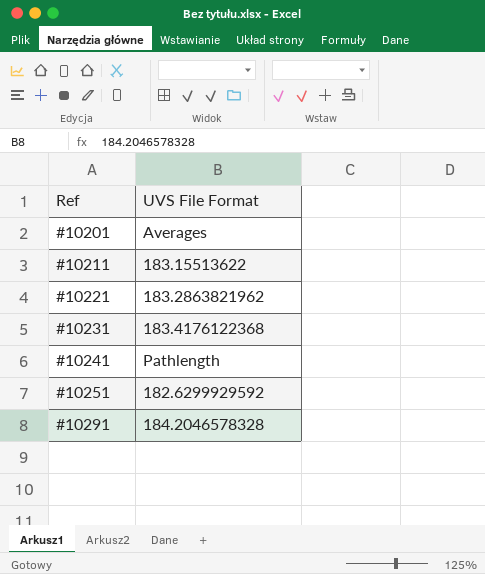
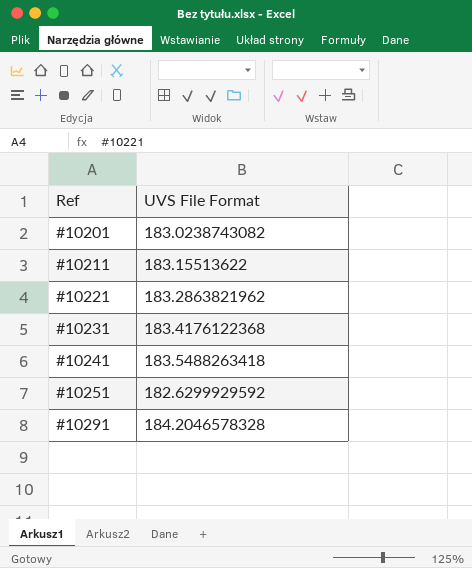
#10201 | UVS File Format: Averages -> 183.0238743082
#10241 | UVS File Format: Pathlength -> 183.5488263418

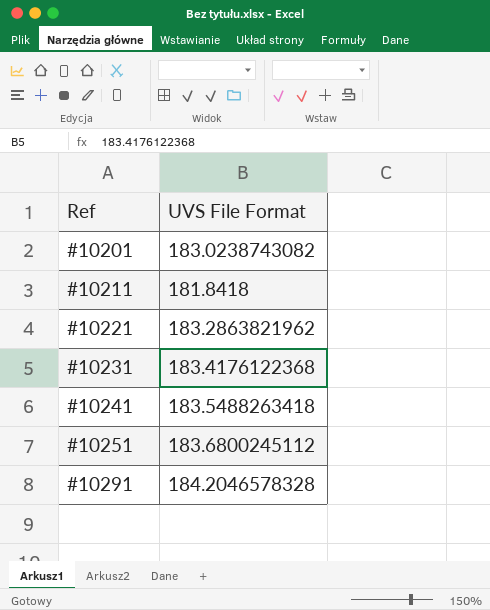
#10211 | UVS File Format: 183.15513622 -> 181.8418
#10251 | UVS File Format: 182.6299929592 -> 183.6800245112

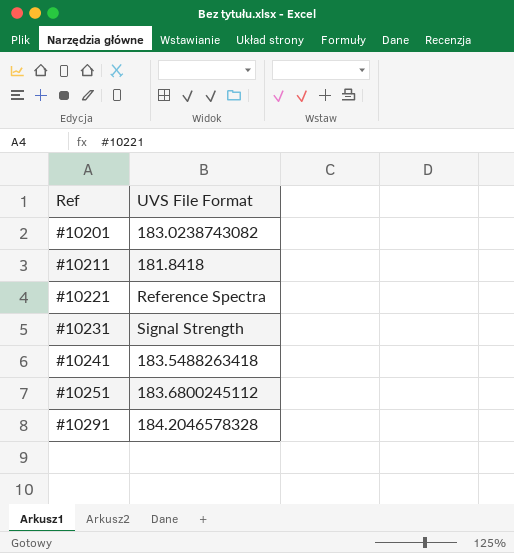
#10221 | UVS File Format: 183.2863821962 -> Reference Spectra
#10231 | UVS File Format: 183.4176122368 -> Signal Strength

